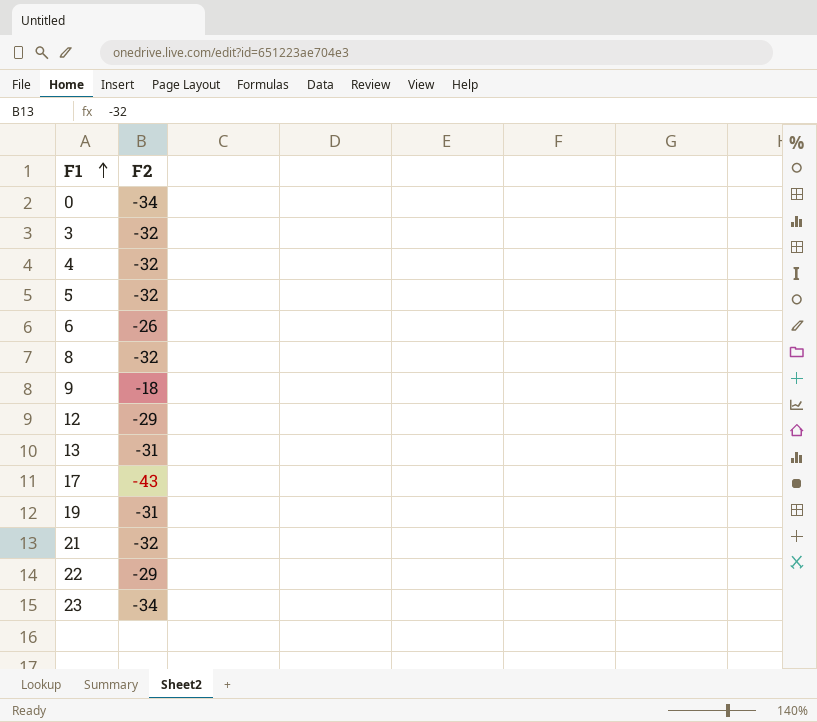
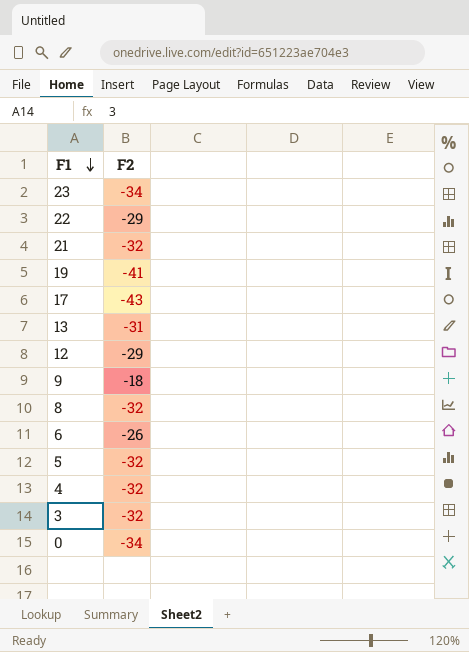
row order: F1 ascending -> F1 descending
19 | F2: -31 -> -41

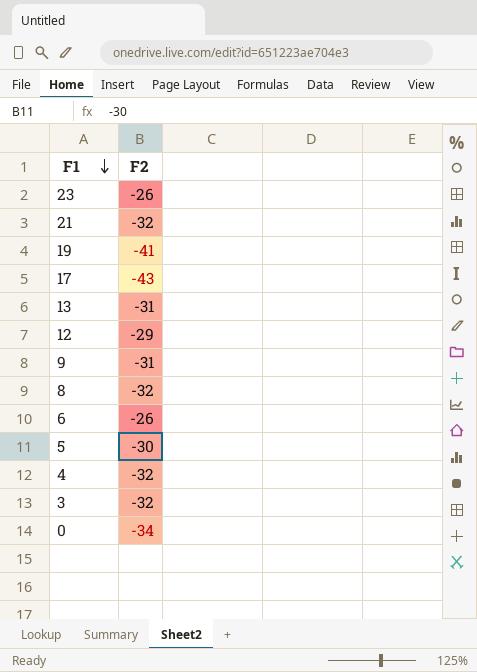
row 22: -29 -> none
23 | F2: -34 -> -26
9 | F2: -18 -> -31
5 | F2: -32 -> -30

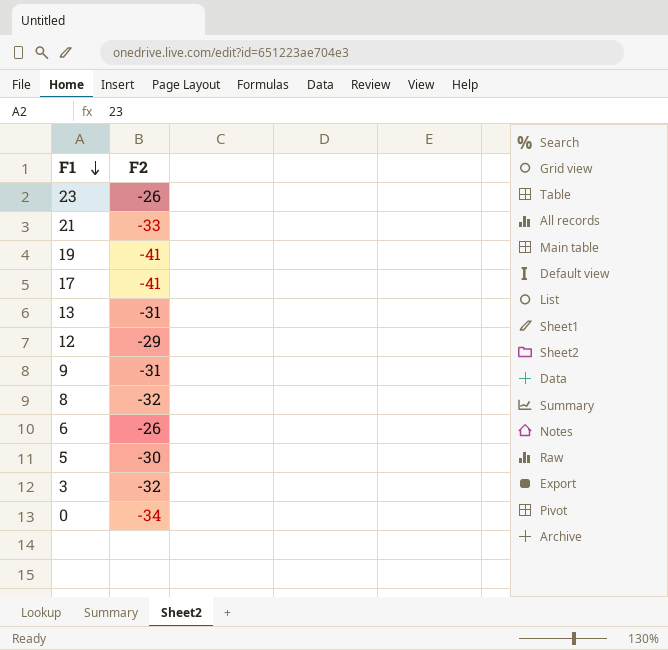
row 4: -32 -> none
21 | F2: -32 -> -33
17 | F2: -43 -> -41

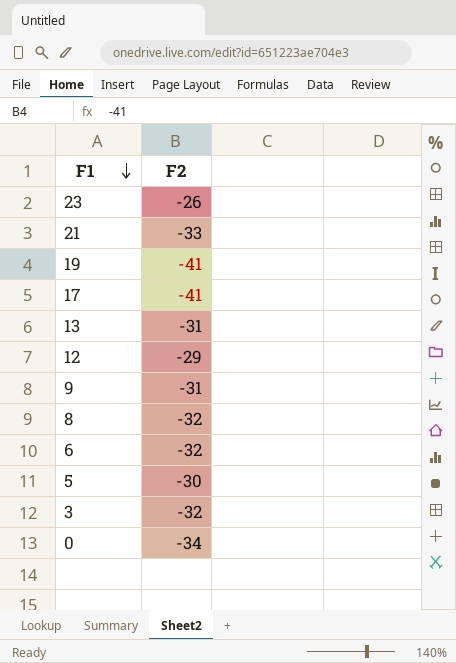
6 | F2: -26 -> -32

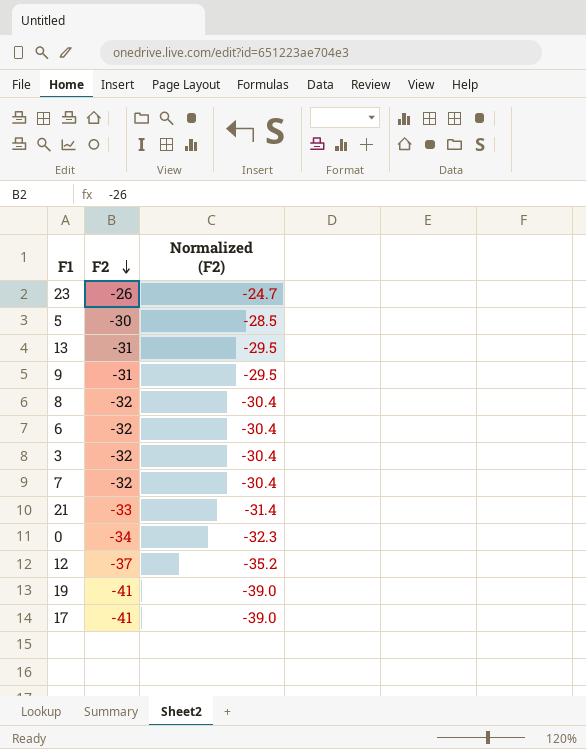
row order: F1 descending -> F2 descending
column Normalized (F2) | formula: none -> [F2] * 0.95
row 7: none -> -32 | -30.4
12 | F2: -29 -> -37

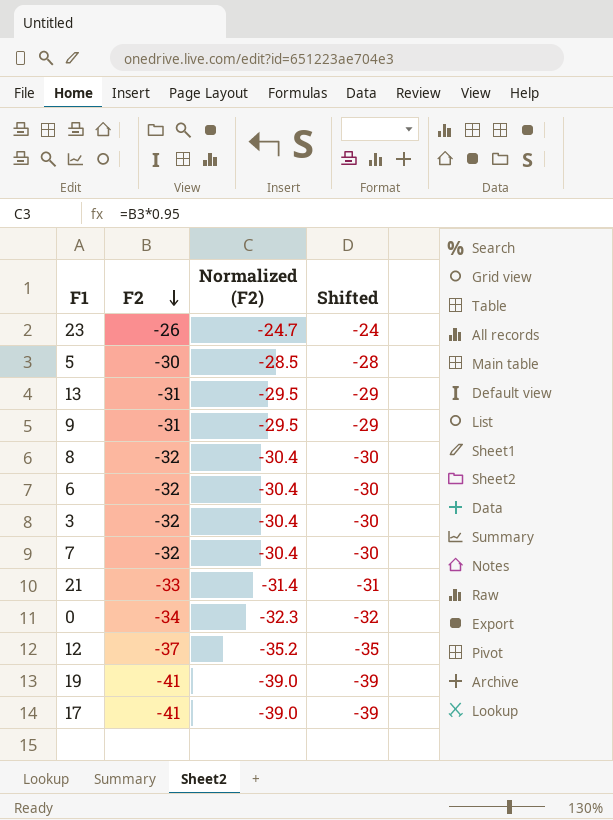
column Shifted | formula: none -> [F2] + 2

